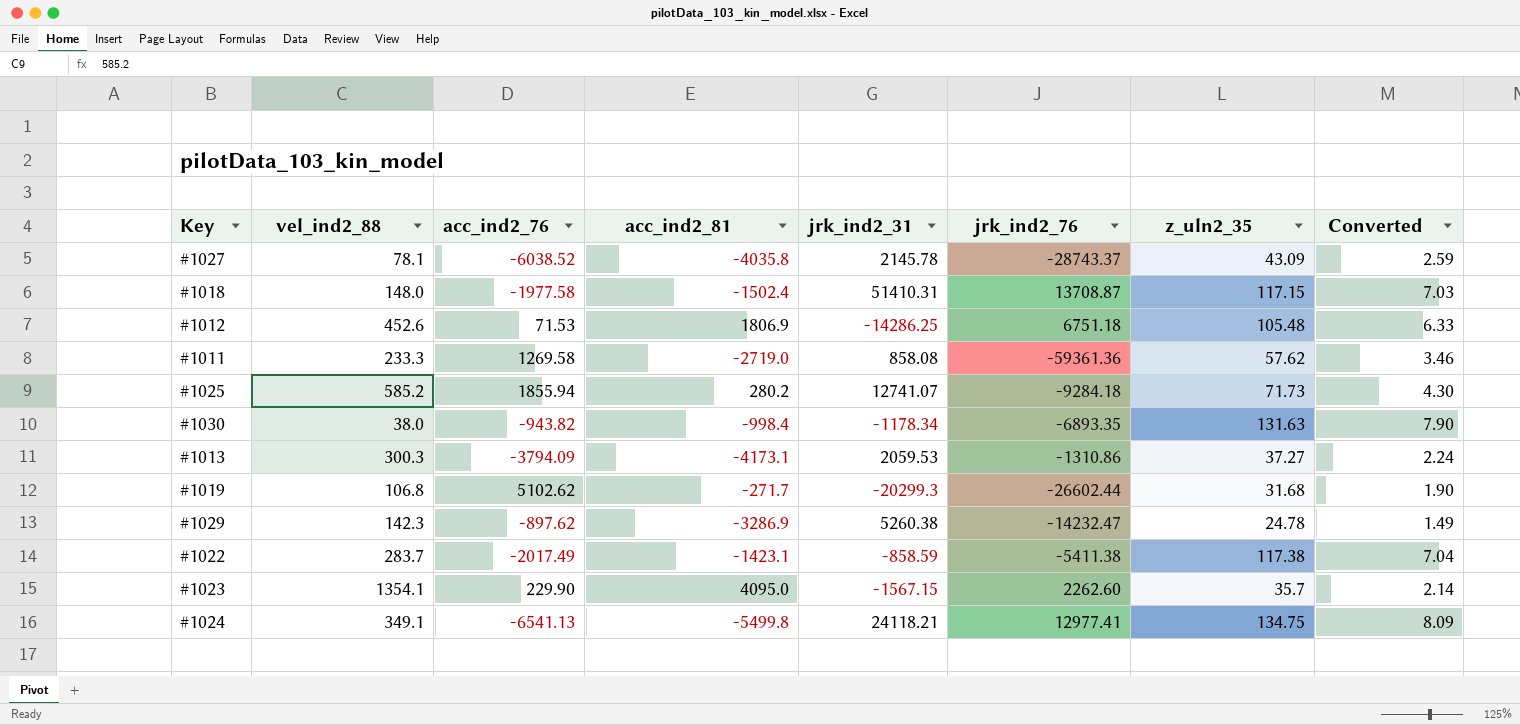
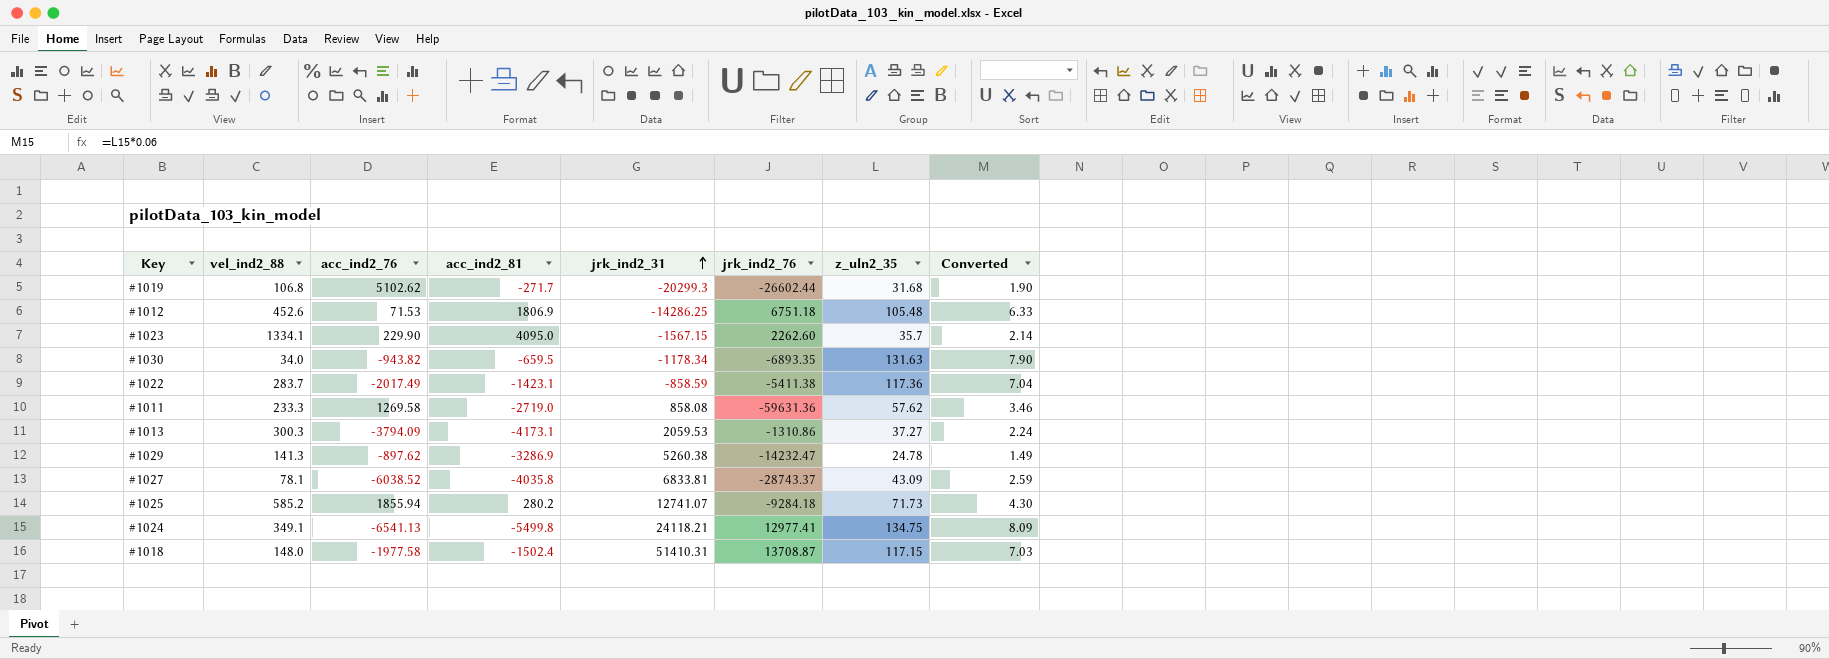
row order: none -> jrk_ind2_31 ascending
#1023 | vel_ind2_88: 1354.1 -> 1334.1
#1030 | vel_ind2_88: 38.0 -> 34.0
#1030 | acc_ind2_81: -998.4 -> -659.5
#1022 | z_uln2_35: 117.38 -> 117.36
#1011 | jrk_ind2_76: -59361.36 -> -59631.36
#1029 | vel_ind2_88: 142.3 -> 141.3
#1027 | jrk_ind2_31: 2145.78 -> 6833.81

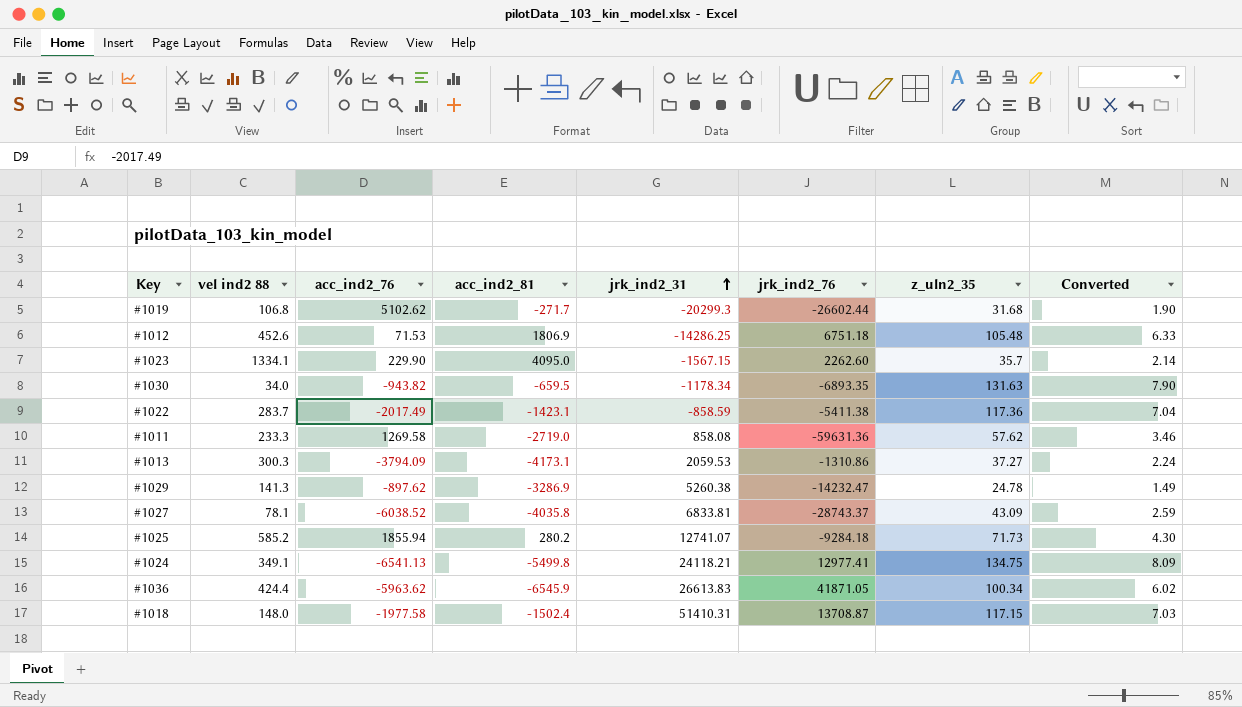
column name: vel_ind2_88 -> vel ind2 88
row #1036: none -> 424.4 | -5963.62 | -6545.9 | 26613.83 | 41871.05 | 100.34 | 6.02

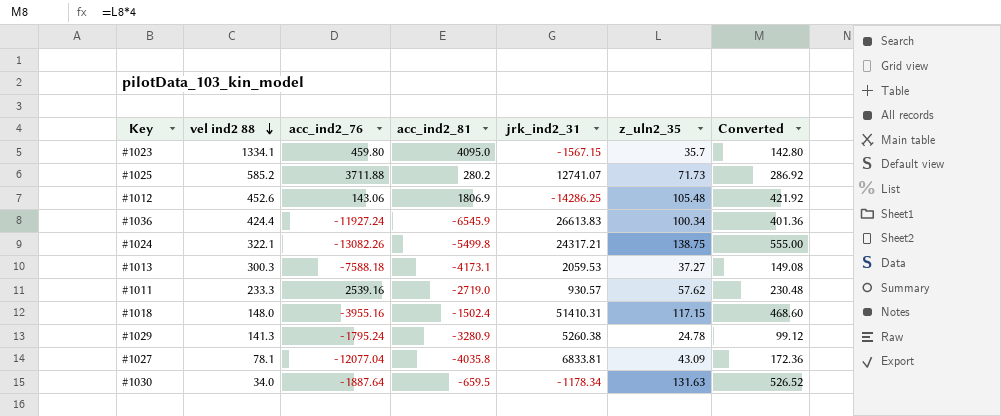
row order: jrk_ind2_31 ascending -> vel ind2 88 descending
column jrk_ind2_76 | position: 6 -> none
column Converted | formula: [z_uln2_35] * 0.06 -> [z_uln2_35] * 4
row #1019: 106.8 | 5102.62 | -271.7 | -20299.3 | -26602.44 | 31.68 | 1.90 -> none
row #1022: 283.7 | -2017.49 | -1423.1 | -858.59 | -5411.38 | 117.36 | 7.04 -> none
#1023 | acc_ind2_76: 229.90 -> 459.80
#1025 | acc_ind2_76: 1855.94 -> 3711.88
#1012 | acc_ind2_76: 71.53 -> 143.06
#1036 | acc_ind2_76: -5963.62 -> -11927.24
#1024 | vel ind2 88: 349.1 -> 322.1
#1024 | acc_ind2_76: -6541.13 -> -13082.26
#1024 | jrk_ind2_31: 24118.21 -> 24317.21
#1024 | z_uln2_35: 134.75 -> 138.75
#1013 | acc_ind2_76: -3794.09 -> -7588.18
#1011 | acc_ind2_76: 1269.58 -> 2539.16
#1011 | jrk_ind2_31: 858.08 -> 930.57
#1018 | acc_ind2_76: -1977.58 -> -3955.16
#1029 | acc_ind2_76: -897.62 -> -1795.24
#1029 | acc_ind2_81: -3286.9 -> -3280.9
#1027 | acc_ind2_76: -6038.52 -> -12077.04
#1030 | acc_ind2_76: -943.82 -> -1887.64

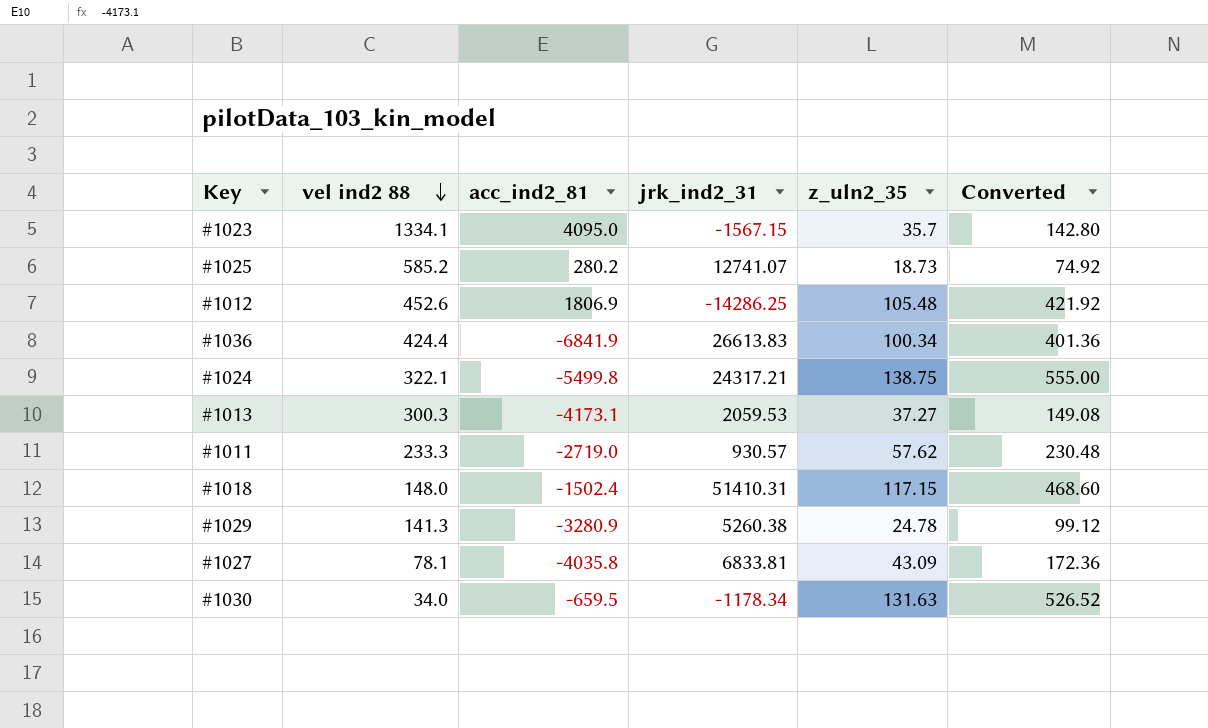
column acc_ind2_76 | position: 3 -> none
#1025 | z_uln2_35: 71.73 -> 18.73
#1025 | Converted: 286.92 -> 74.92
#1036 | acc_ind2_81: -6545.9 -> -6841.9

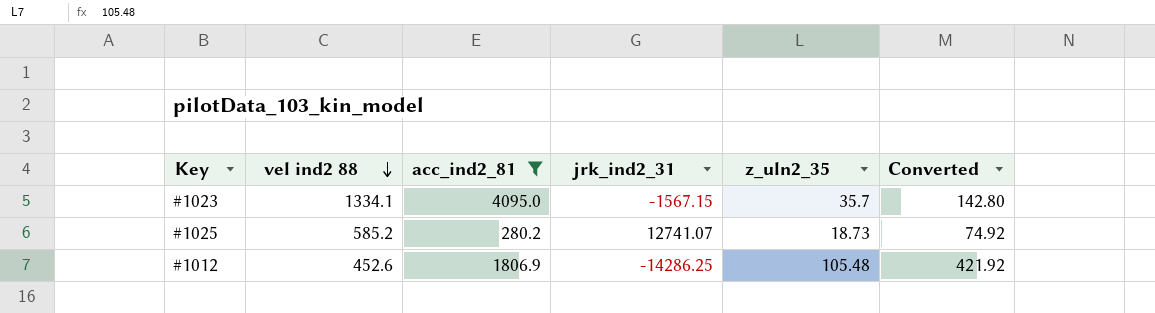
filter: none -> acc_ind2_81 >= 280.2

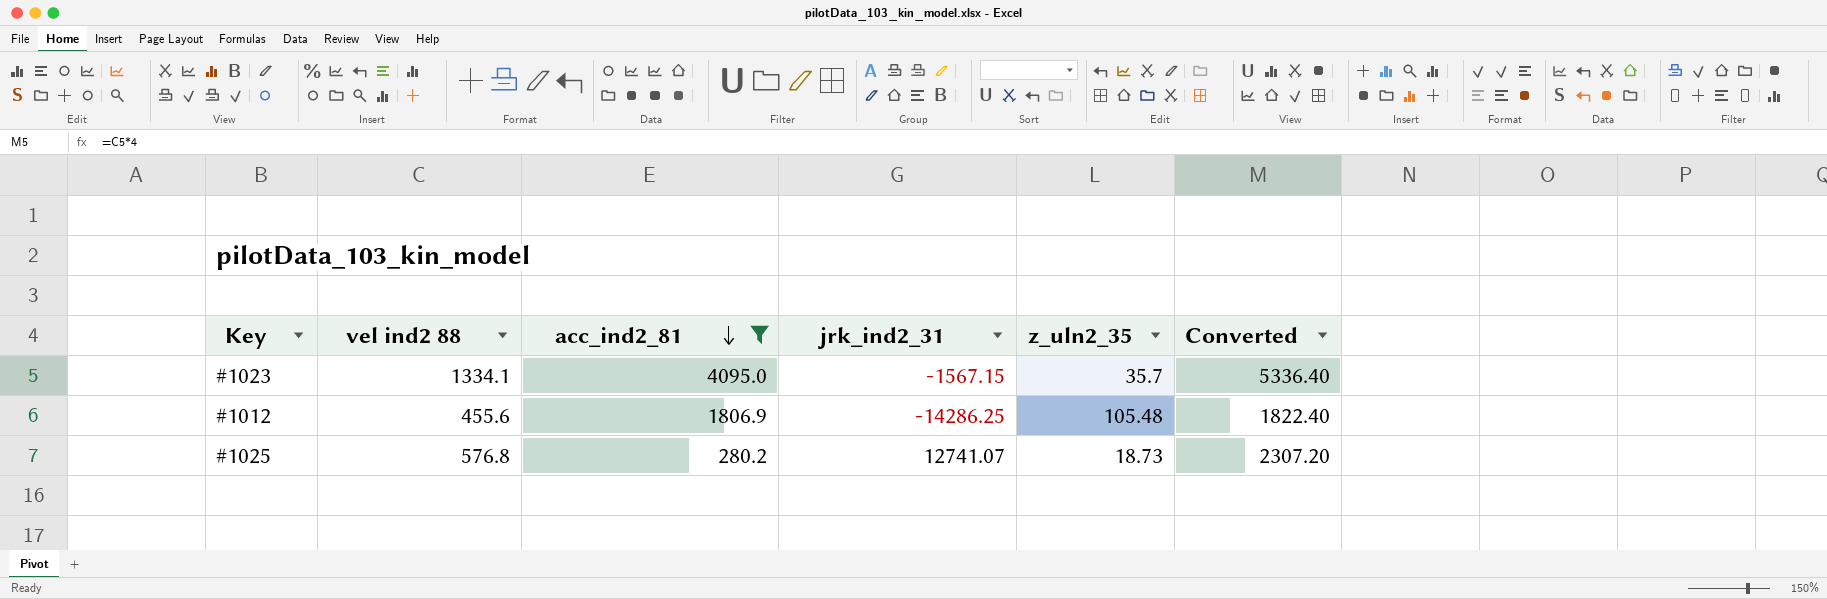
row order: vel ind2 88 descending -> acc_ind2_81 descending
column Converted | formula: [z_uln2_35] * 4 -> [vel ind2 88] * 4
#1012 | vel ind2 88: 452.6 -> 455.6
#1025 | vel ind2 88: 585.2 -> 576.8

